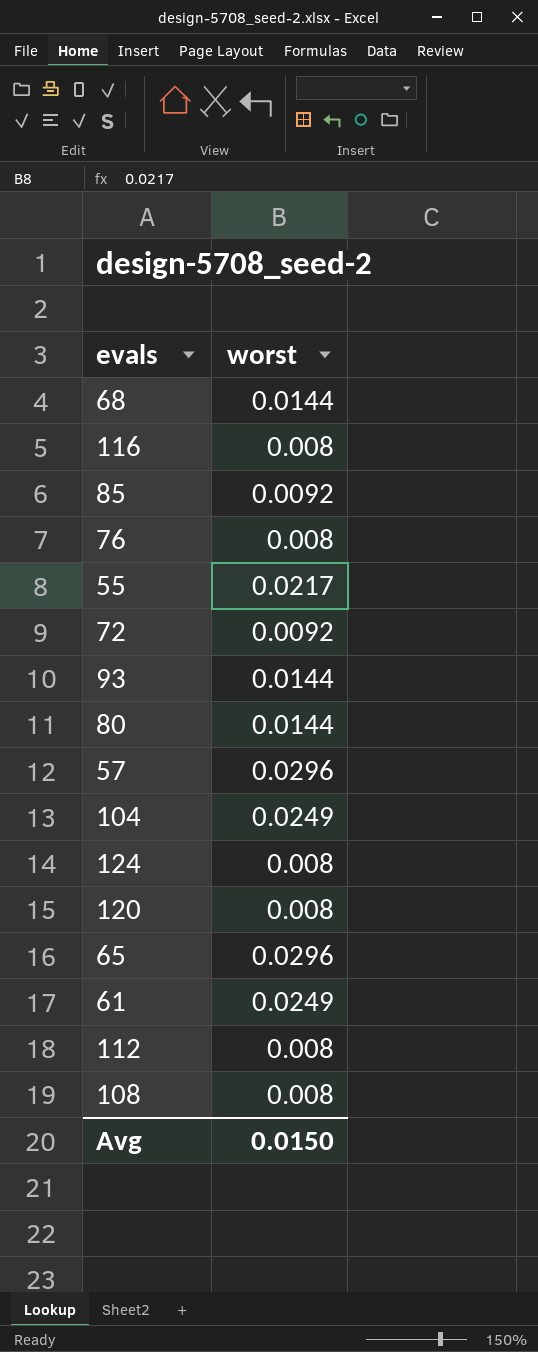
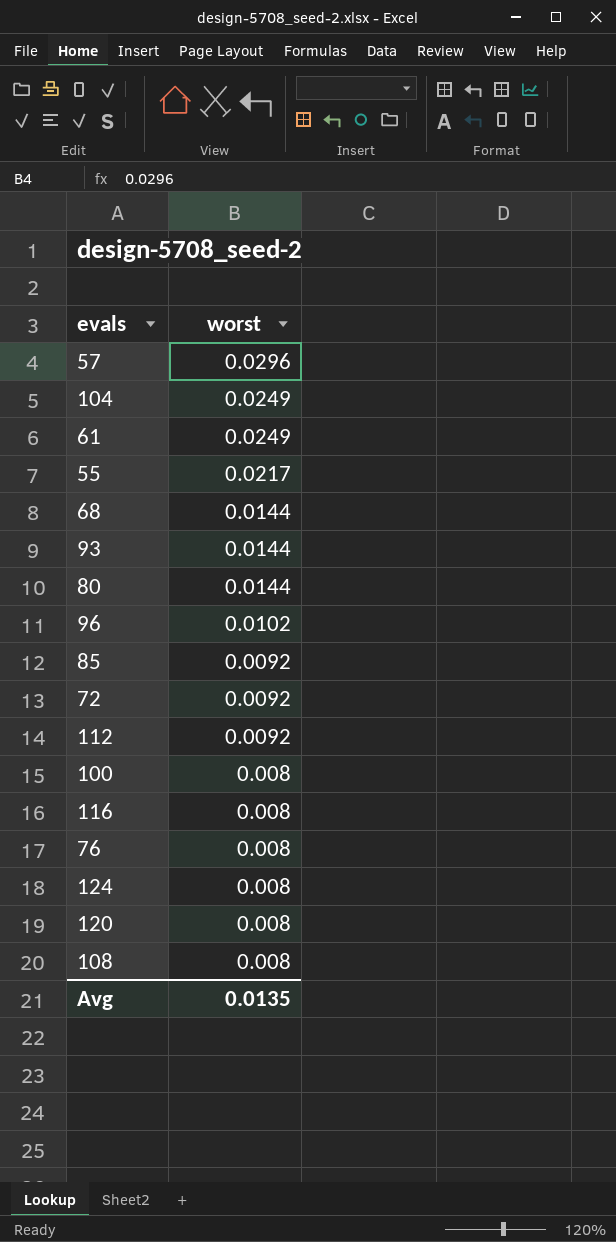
row order: none -> worst descending
row 65: 0.0296 -> none
row 96: none -> 0.0102
112 | worst: 0.008 -> 0.0092
row 100: none -> 0.008
Avg | worst: 0.0150 -> 0.0135

